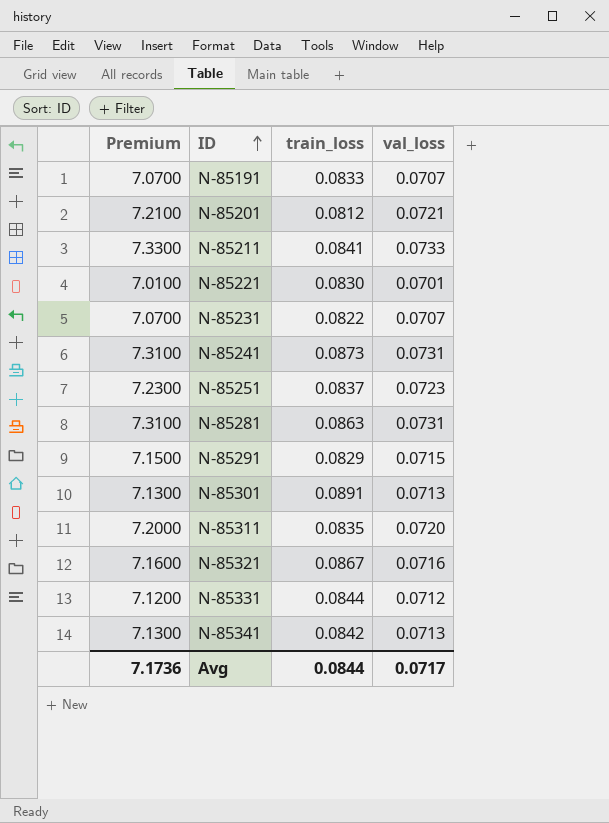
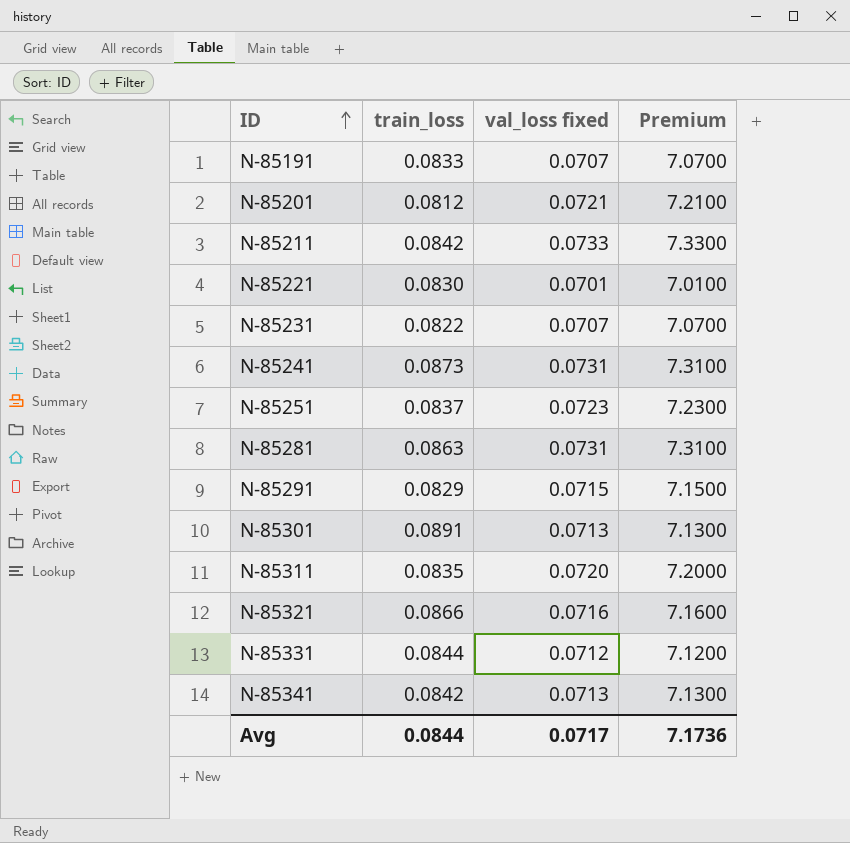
column name: val_loss -> val_loss fixed
column Premium | position: 1 -> 4
N-85211 | train_loss: 0.0841 -> 0.0842
N-85321 | train_loss: 0.0867 -> 0.0866

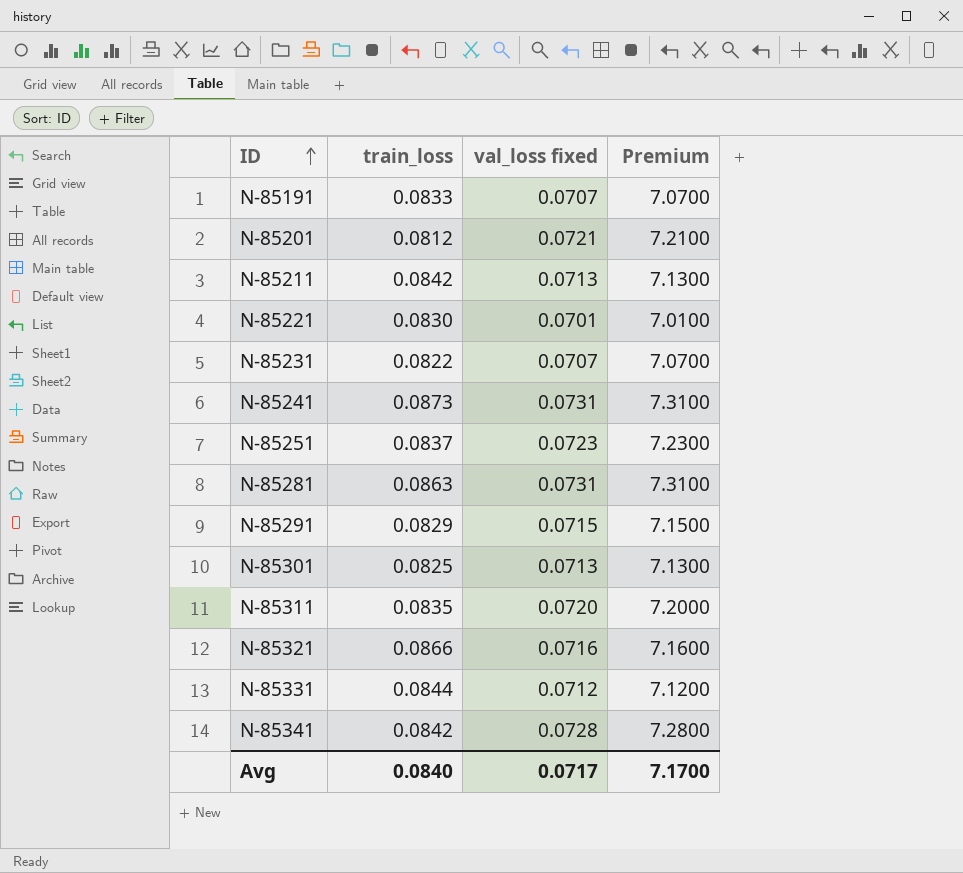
N-85211 | val_loss fixed: 0.0733 -> 0.0713
N-85211 | Premium: 7.3300 -> 7.1300
N-85301 | train_loss: 0.0891 -> 0.0825
N-85341 | val_loss fixed: 0.0713 -> 0.0728
N-85341 | Premium: 7.1300 -> 7.2800
Avg | train_loss: 0.0844 -> 0.0840
Avg | Premium: 7.1736 -> 7.1700

